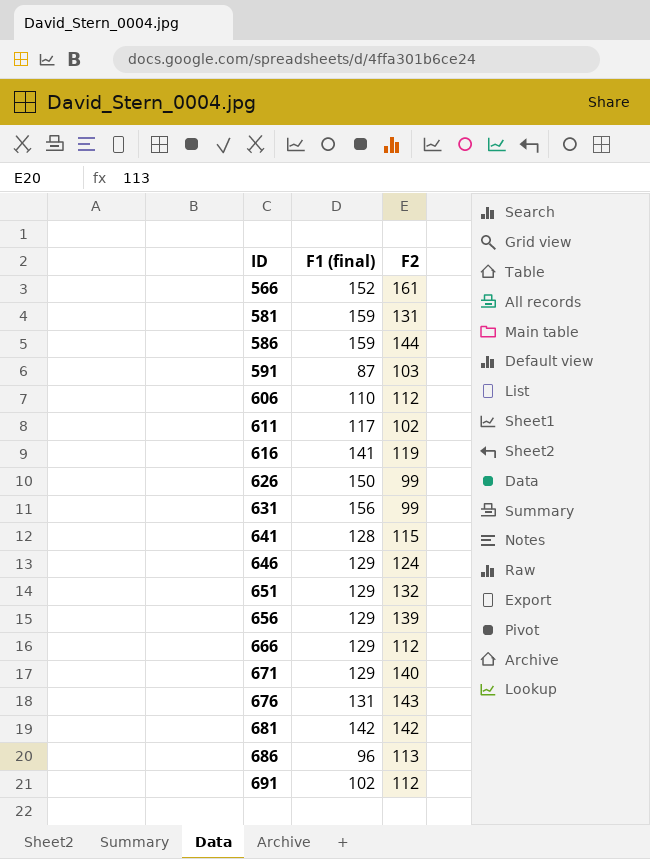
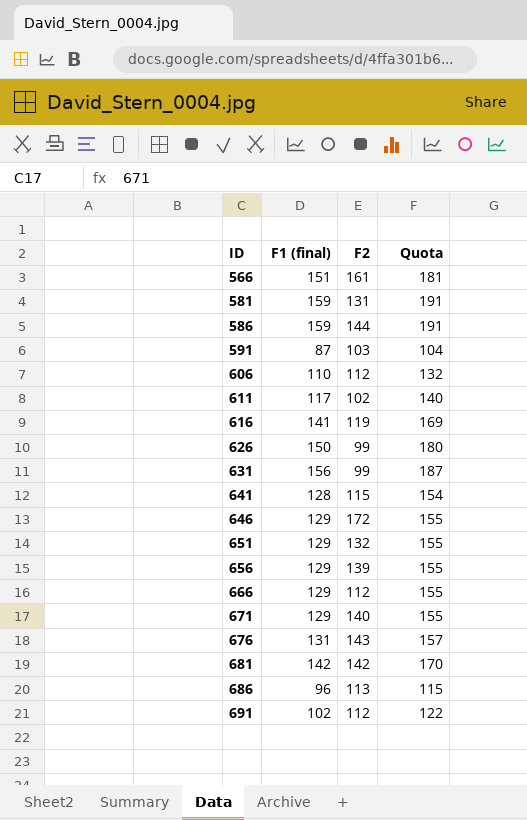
column Quota | formula: none -> [F1 (final)] * 1.2
566 | F1 (final): 152 -> 151
646 | F2: 124 -> 172

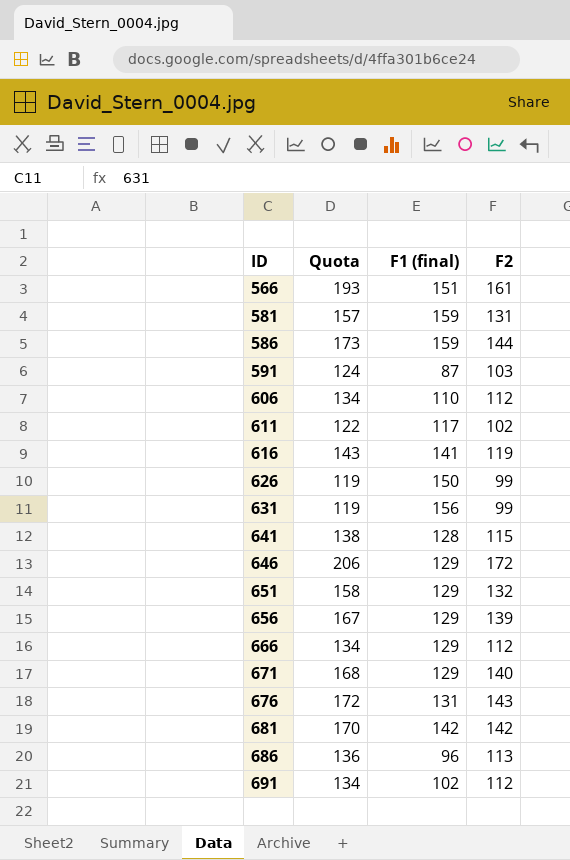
column Quota | formula: [F1 (final)] * 1.2 -> [F2] * 1.2
column Quota | position: 4 -> 2

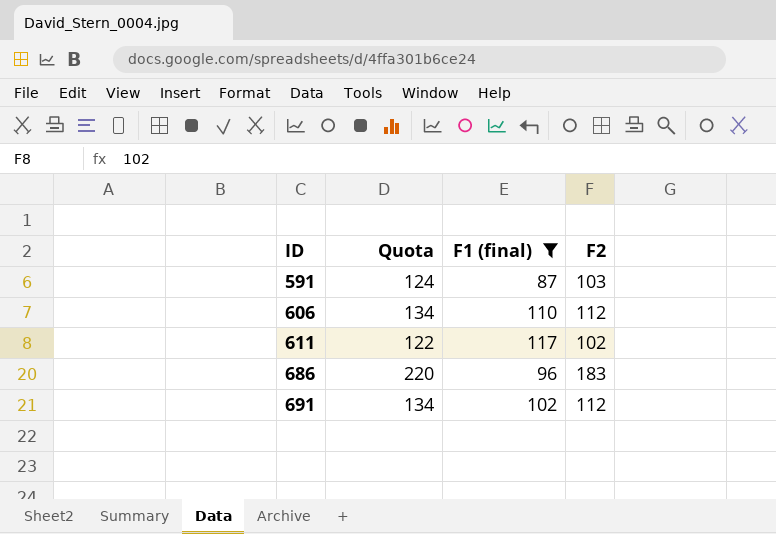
filter: none -> F1 (final) <= 117
686 | Quota: 136 -> 220
686 | F2: 113 -> 183

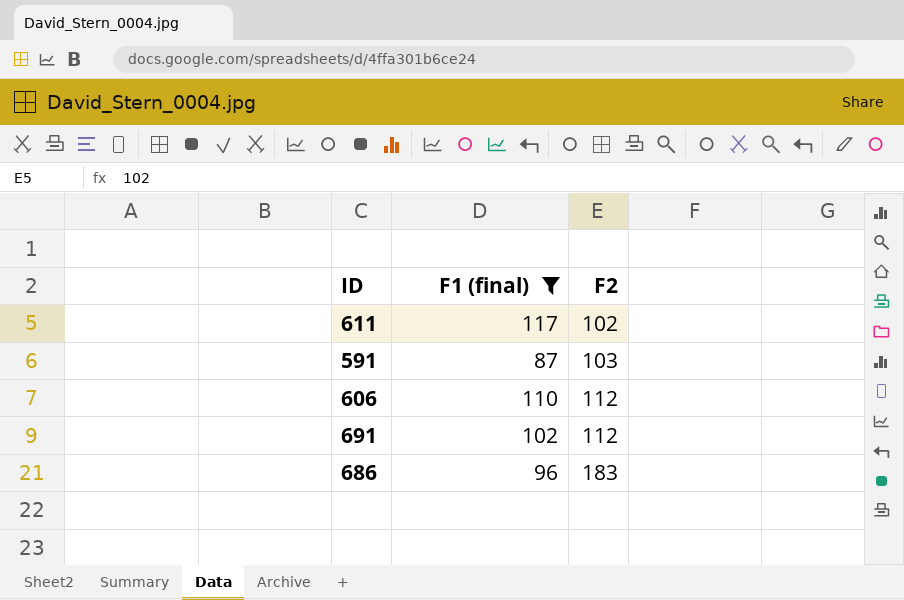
row order: ID ascending -> F2 ascending
column Quota | formula: [F2] * 1.2 -> none

